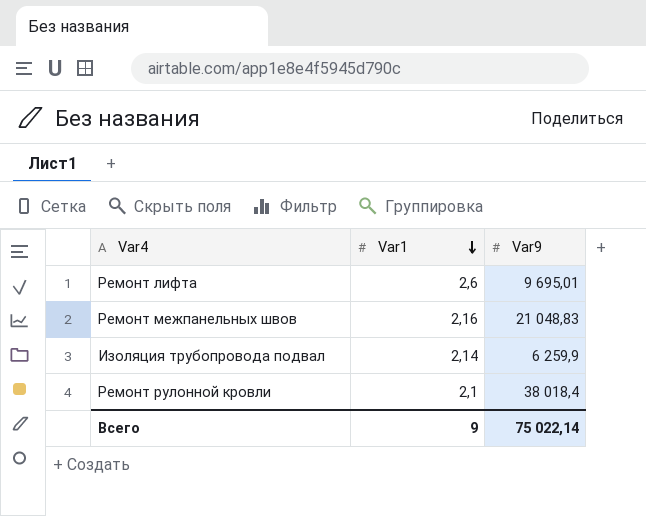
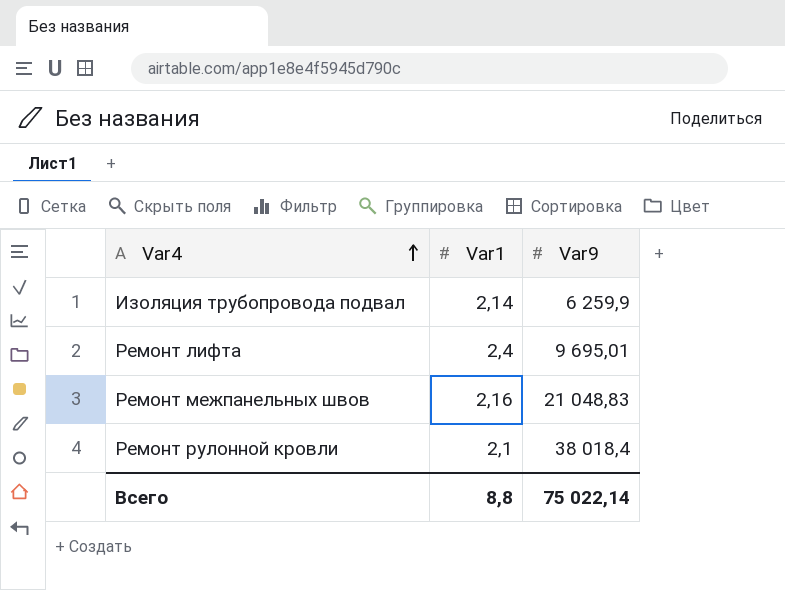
row order: Var1 descending -> Var4 ascending
Ремонт лифта | Var1: 2,6 -> 2,4
Всего | Var1: 9 -> 8,8

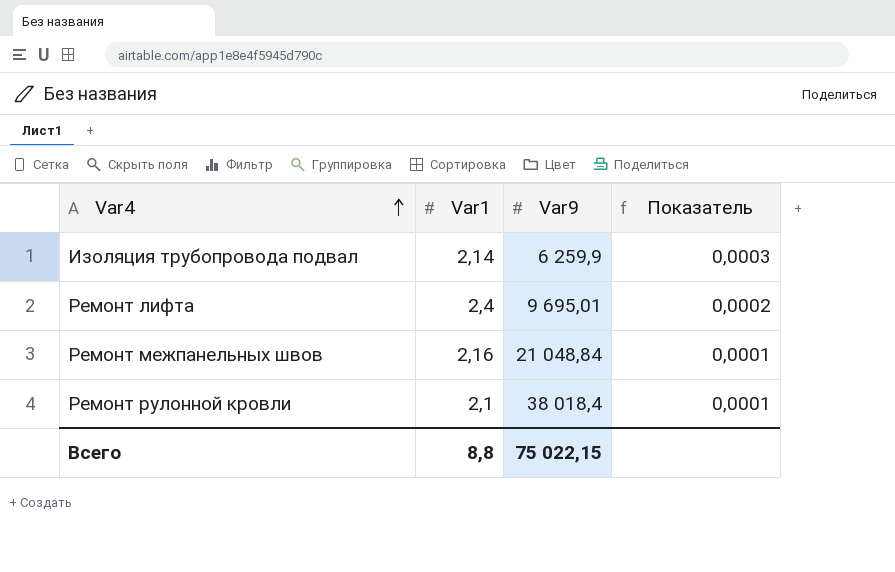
column Показатель | formula: none -> [Var1] / [Var9]
Ремонт межпанельных швов | Var9: 21 048,83 -> 21 048,84
Всего | Var9: 75 022,14 -> 75 022,15

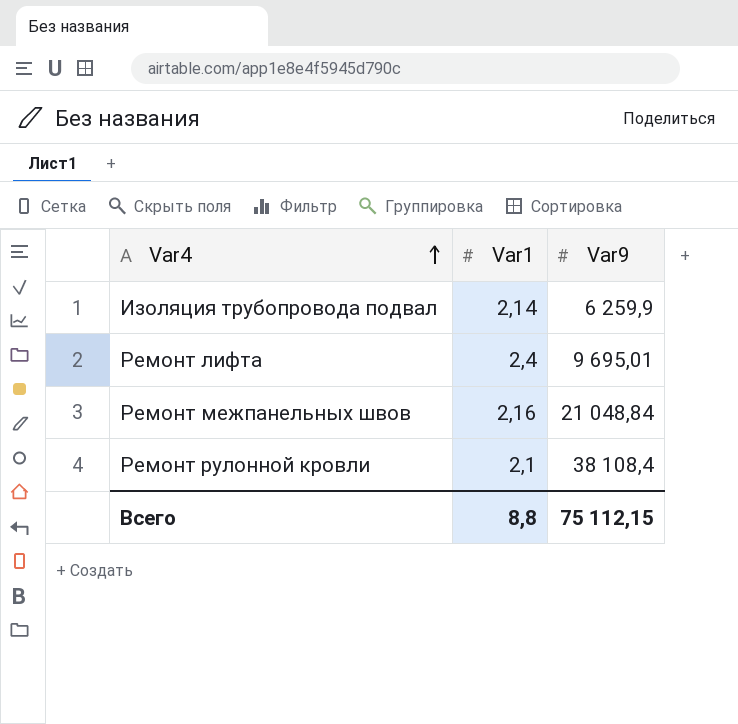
column Показатель | formula: [Var1] / [Var9] -> none
Ремонт рулонной кровли | Var9: 38 018,4 -> 38 108,4
Всего | Var9: 75 022,15 -> 75 112,15

